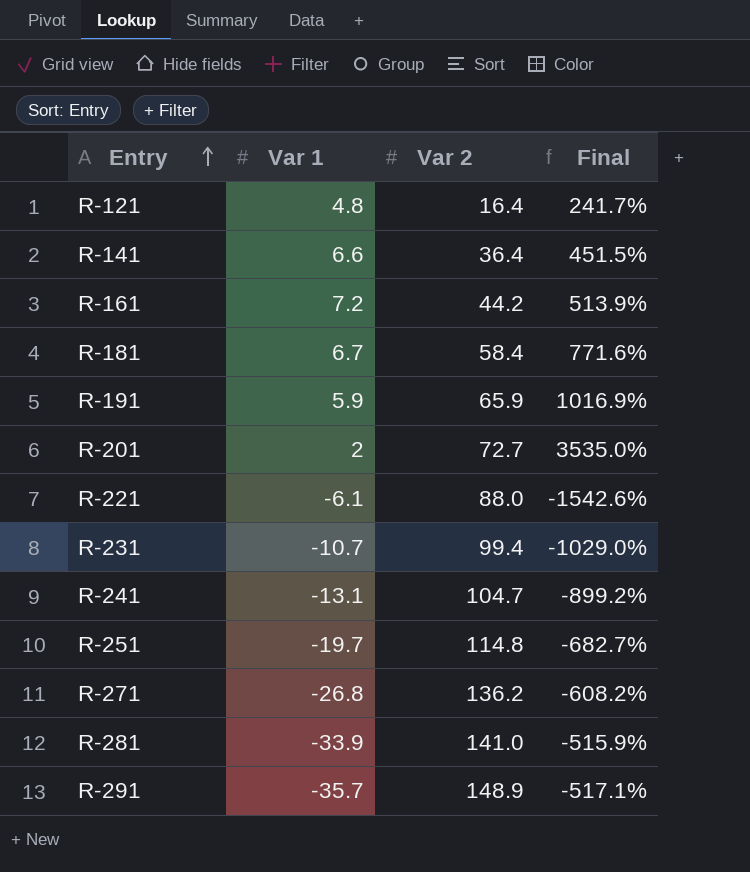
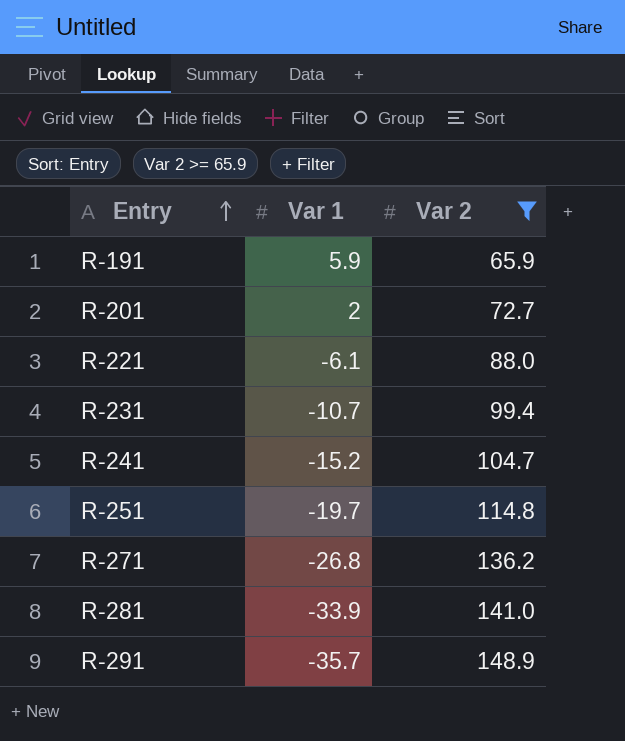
filter: none -> Var 2 >= 65.9
column Final | formula: ([Var 2] - [Var 1]) / [Var 1] -> none
R-241 | Var 1: -13.1 -> -15.2

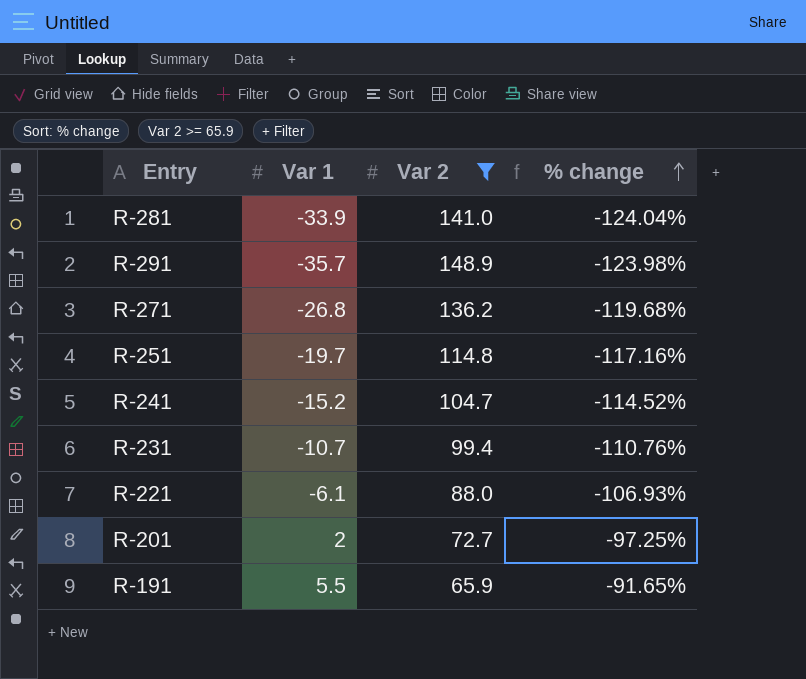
row order: Entry ascending -> % change ascending
column % change | formula: none -> ([Var 1] - [Var 2]) / [Var 2]
R-191 | Var 1: 5.9 -> 5.5

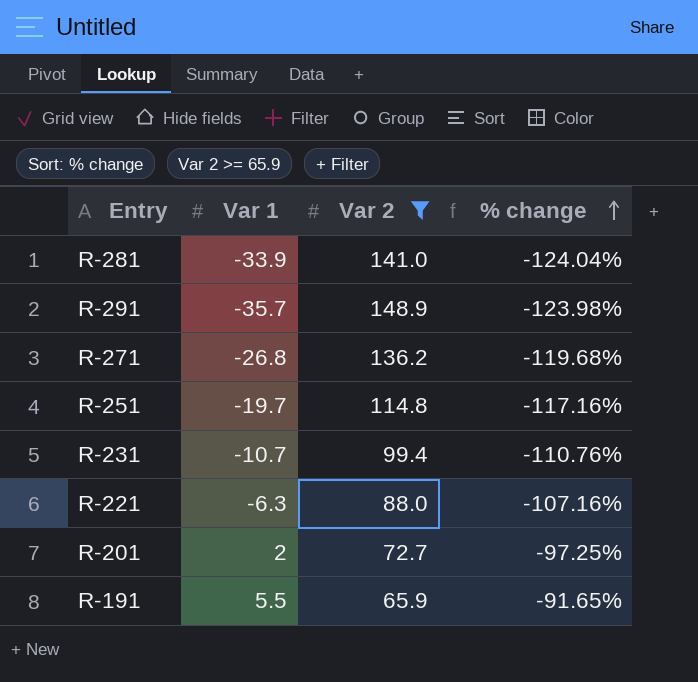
row R-241: -15.2 | 104.7 | -114.52% -> none
R-221 | Var 1: -6.1 -> -6.3
R-221 | % change: -106.93% -> -107.16%

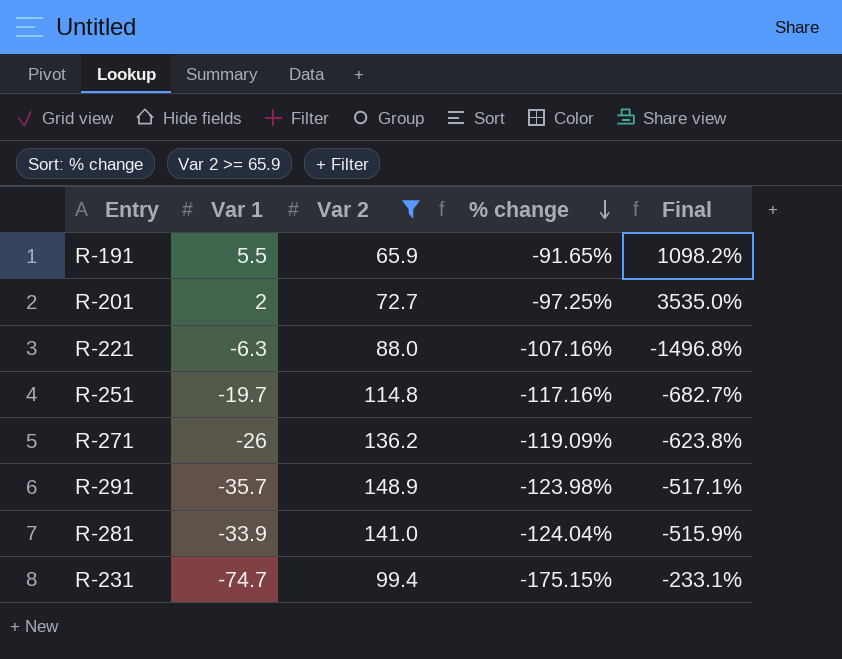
row order: % change ascending -> % change descending
column Final | formula: none -> ([Var 2] - [Var 1]) / [Var 1]
R-271 | Var 1: -26.8 -> -26
R-271 | % change: -119.68% -> -119.09%
R-231 | Var 1: -10.7 -> -74.7
R-231 | % change: -110.76% -> -175.15%

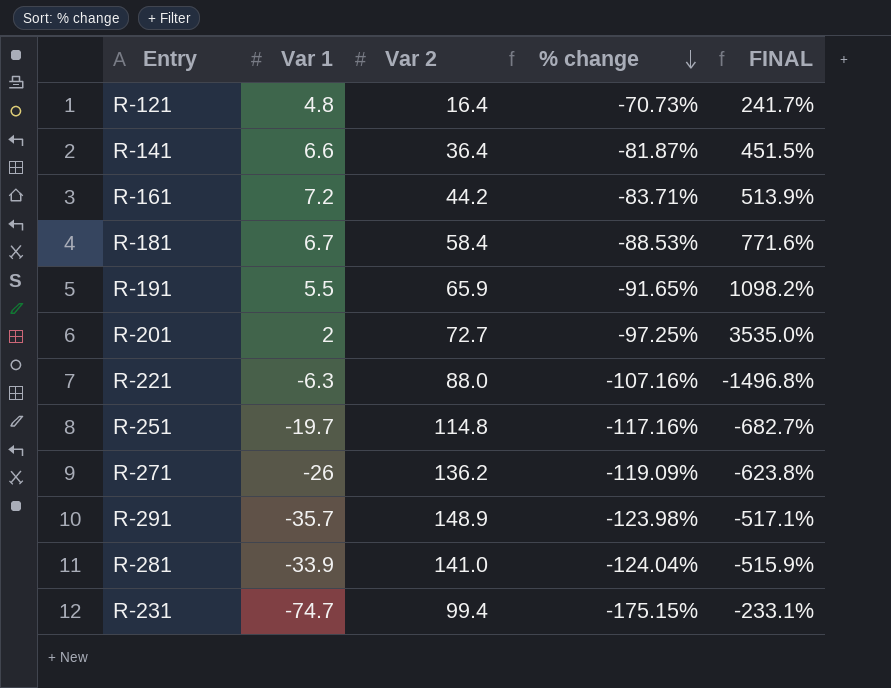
filter: Var 2 >= 65.9 -> none
column name: Final -> FINAL

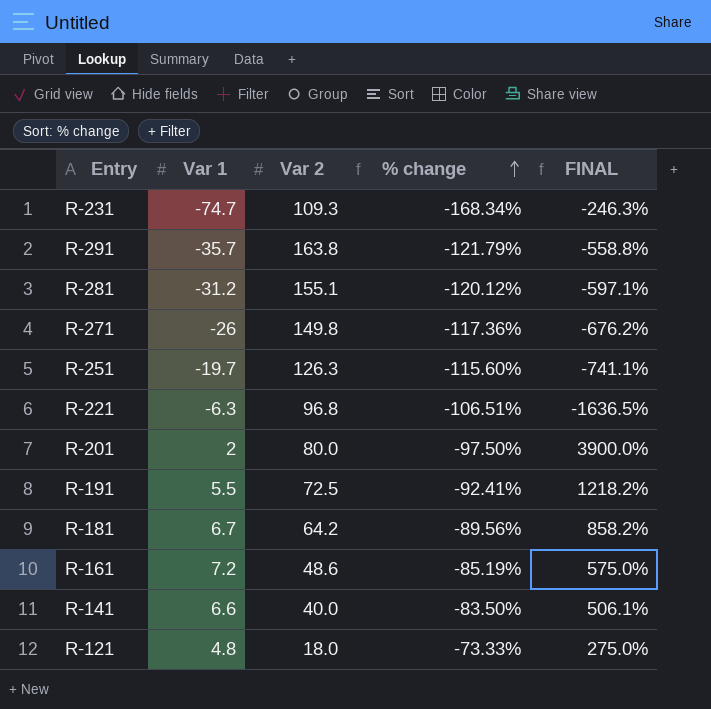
row order: % change descending -> % change ascending
R-231 | Var 2: 99.4 -> 109.3
R-231 | % change: -175.15% -> -168.34%
R-231 | FINAL: -233.1% -> -246.3%
R-291 | Var 2: 148.9 -> 163.8
R-291 | % change: -123.98% -> -121.79%
R-291 | FINAL: -517.1% -> -558.8%
R-281 | Var 1: -33.9 -> -31.2
R-281 | Var 2: 141.0 -> 155.1
R-281 | % change: -124.04% -> -120.12%
R-281 | FINAL: -515.9% -> -597.1%
R-271 | Var 2: 136.2 -> 149.8
R-271 | % change: -119.09% -> -117.36%
R-271 | FINAL: -623.8% -> -676.2%
R-251 | Var 2: 114.8 -> 126.3
R-251 | % change: -117.16% -> -115.60%
R-251 | FINAL: -682.7% -> -741.1%
R-221 | Var 2: 88.0 -> 96.8
R-221 | % change: -107.16% -> -106.51%
R-221 | FINAL: -1496.8% -> -1636.5%
R-201 | Var 2: 72.7 -> 80.0
R-201 | % change: -97.25% -> -97.50%
R-201 | FINAL: 3535.0% -> 3900.0%
R-191 | Var 2: 65.9 -> 72.5
R-191 | % change: -91.65% -> -92.41%
R-191 | FINAL: 1098.2% -> 1218.2%
R-181 | Var 2: 58.4 -> 64.2
R-181 | % change: -88.53% -> -89.56%
R-181 | FINAL: 771.6% -> 858.2%
R-161 | Var 2: 44.2 -> 48.6
R-161 | % change: -83.71% -> -85.19%
R-161 | FINAL: 513.9% -> 575.0%
R-141 | Var 2: 36.4 -> 40.0
R-141 | % change: -81.87% -> -83.50%
R-141 | FINAL: 451.5% -> 506.1%
R-121 | Var 2: 16.4 -> 18.0
R-121 | % change: -70.73% -> -73.33%
R-121 | FINAL: 241.7% -> 275.0%

